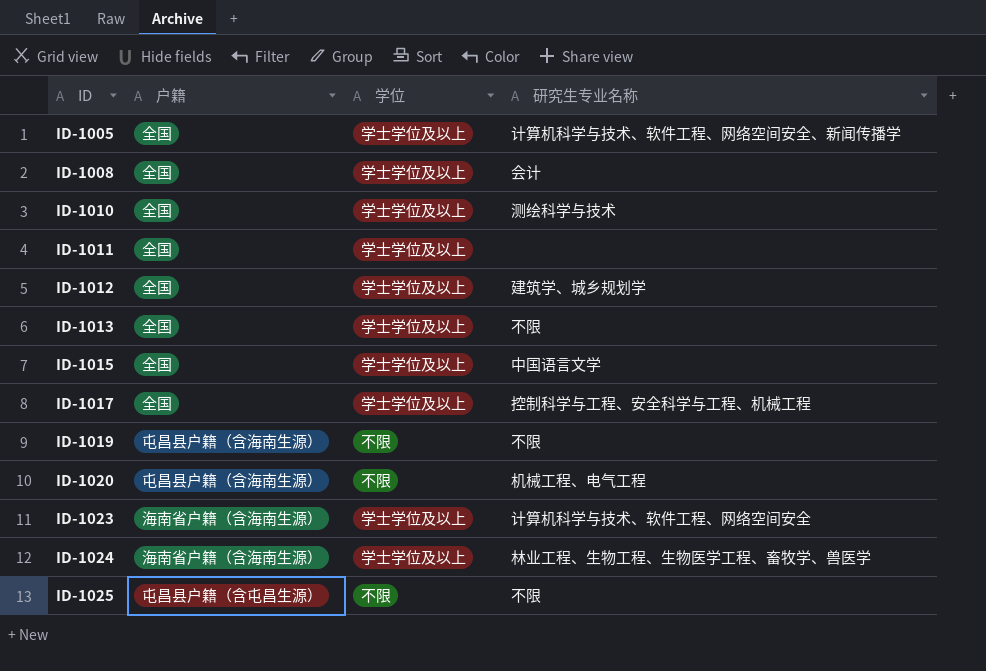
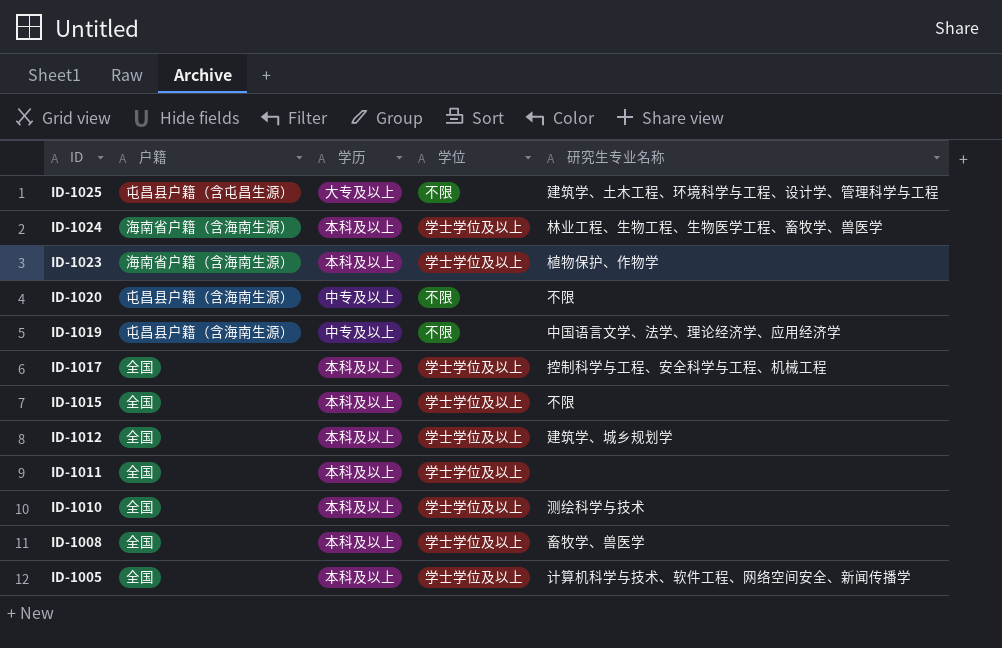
row order: ID ascending -> ID descending
column 学历 | position: none -> 3
row ID-1013: 全国 | 学士学位及以上 | 不限 -> none
ID-1025 | 研究生专业名称: 不限 -> 建筑学、土木工程、环境科学与工程、设计学、管理科学与工程
ID-1023 | 研究生专业名称: 计算机科学与技术、软件工程、网络空间安全 -> 植物保护、作物学
ID-1020 | 研究生专业名称: 机械工程、电气工程 -> 不限
ID-1019 | 研究生专业名称: 不限 -> 中国语言文学、法学、理论经济学、应用经济学
ID-1015 | 研究生专业名称: 中国语言文学 -> 不限
ID-1008 | 研究生专业名称: 会计 -> 畜牧学、兽医学

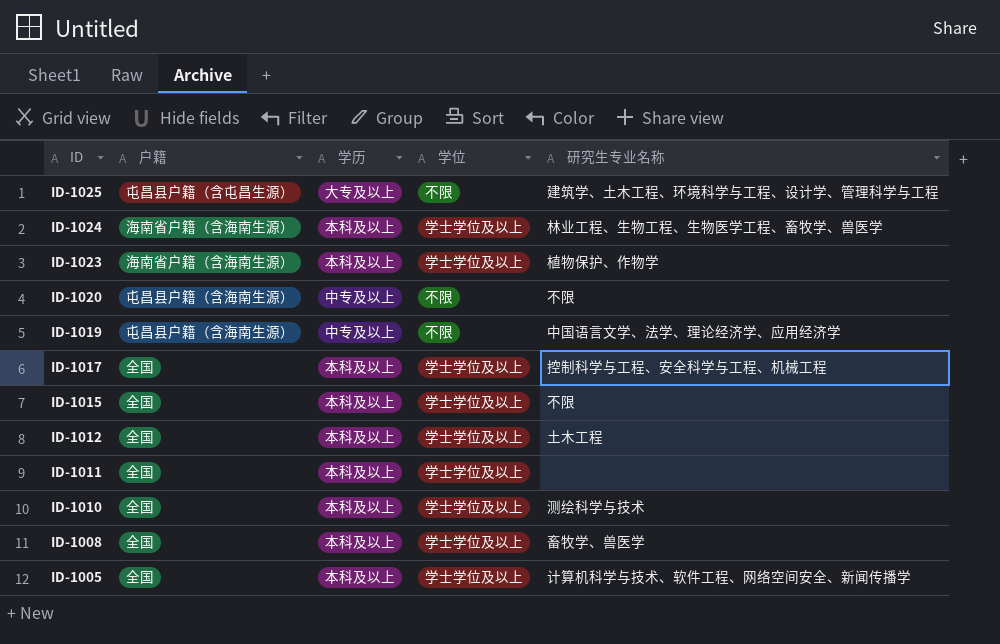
ID-1012 | 研究生专业名称: 建筑学、城乡规划学 -> 土木工程

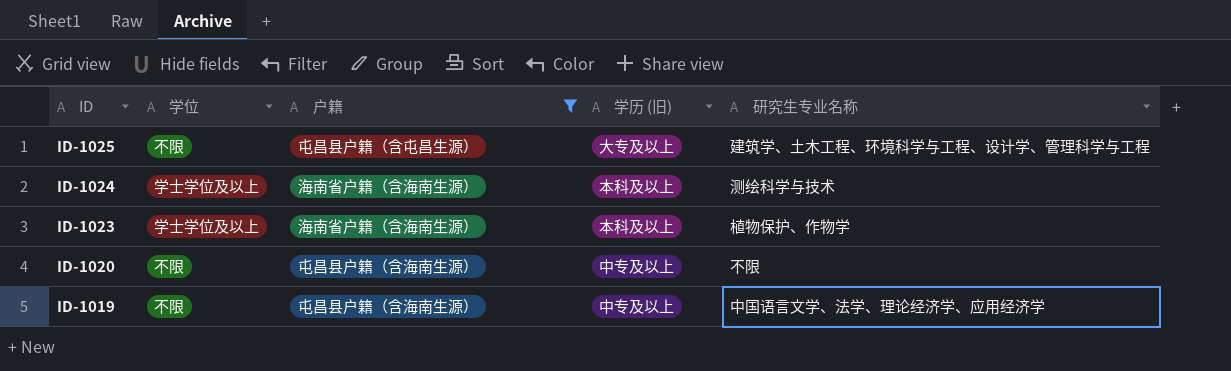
filter: none -> 户籍 != 全国
column 学位 | position: 4 -> 2
column name: 学历 -> 学历 (旧)
ID-1024 | 研究生专业名称: 林业工程、生物工程、生物医学工程、畜牧学、兽医学 -> 测绘科学与技术

